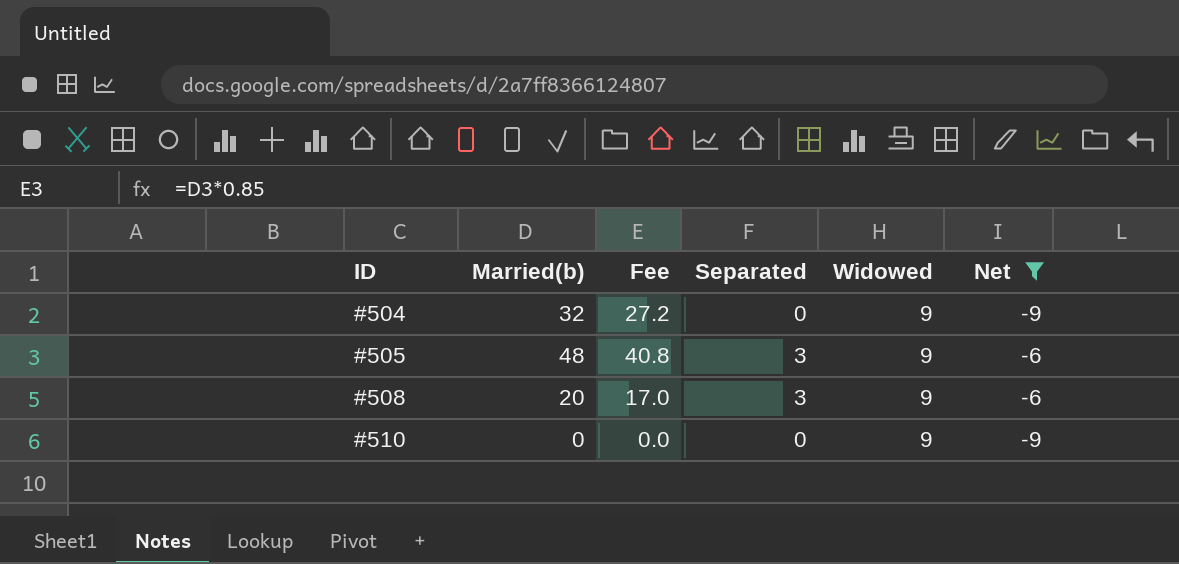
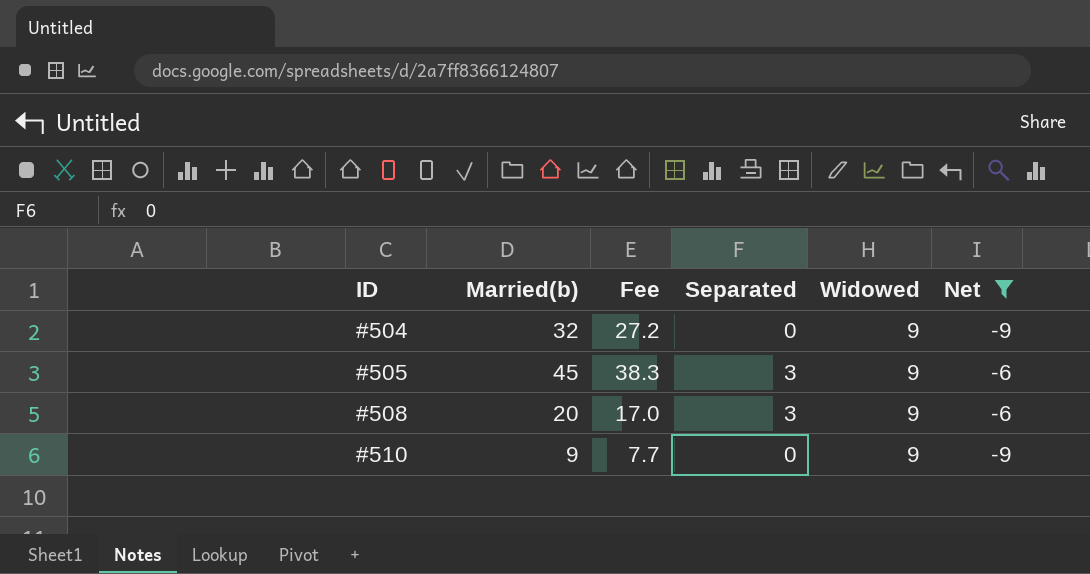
#505 | Married(b): 48 -> 45
#505 | Fee: 40.8 -> 38.3
#510 | Married(b): 0 -> 9
#510 | Fee: 0.0 -> 7.7

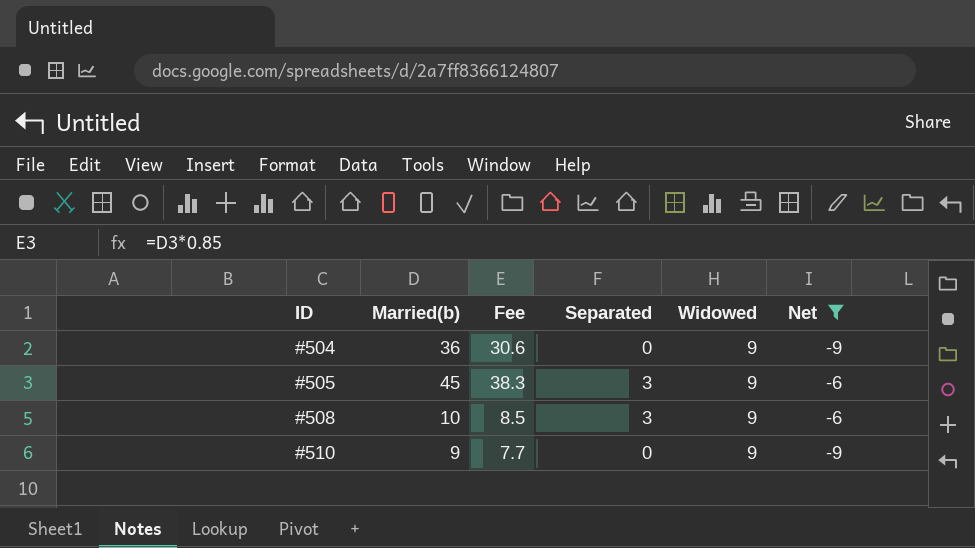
#504 | Married(b): 32 -> 36
#504 | Fee: 27.2 -> 30.6
#508 | Married(b): 20 -> 10
#508 | Fee: 17.0 -> 8.5

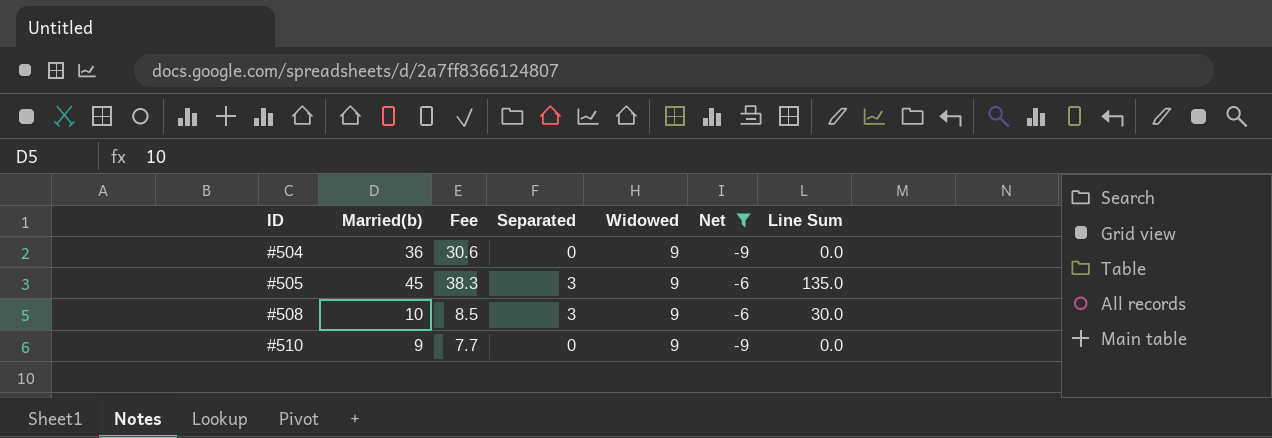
column Line Sum | formula: none -> [Married(b)] * [Separated]

